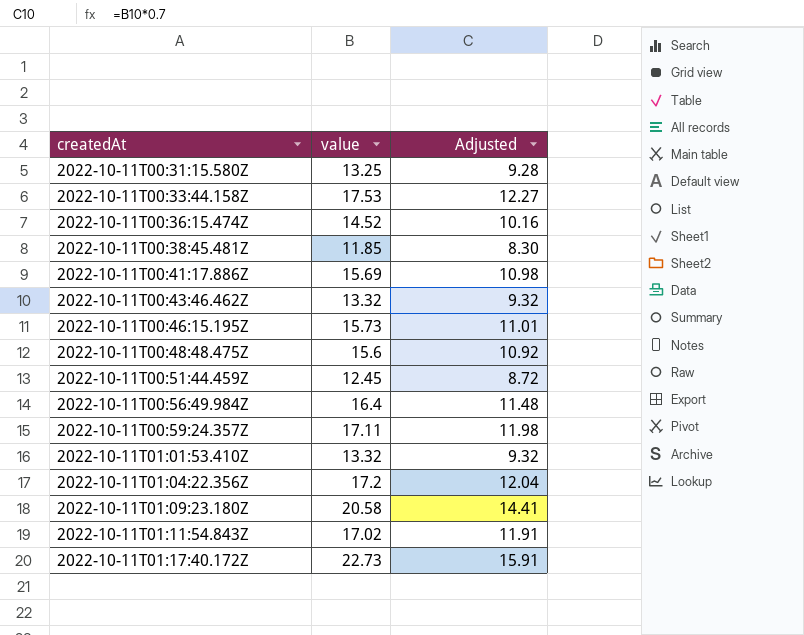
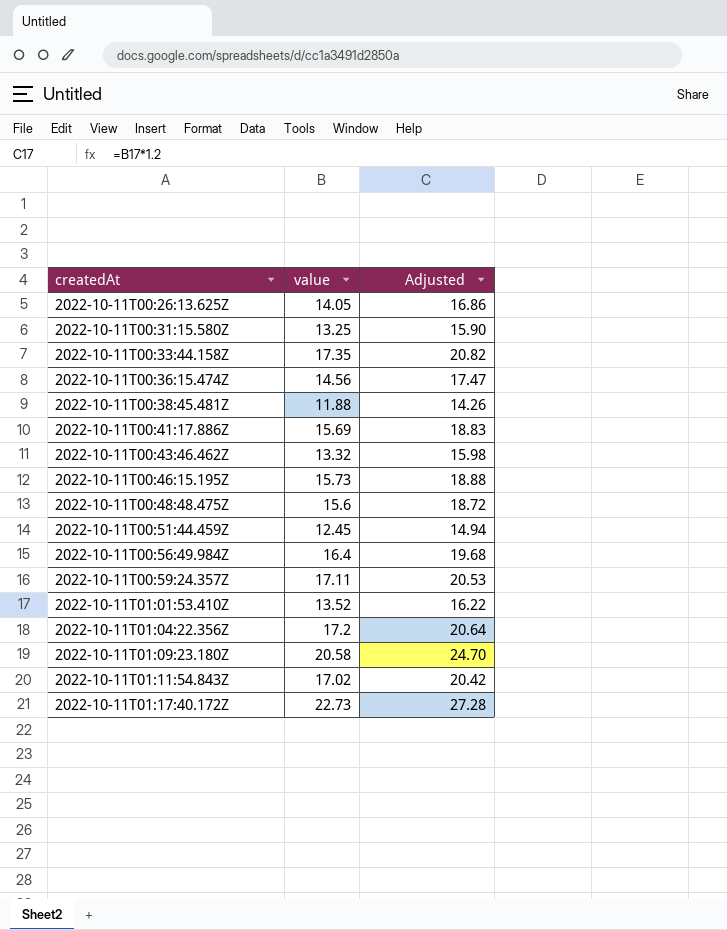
column Adjusted | formula: [value] * 0.7 -> [value] * 1.2
row 2022-10-11T00:26:13.625Z: none -> 14.05 | 16.86
2022-10-11T00:33:44.158Z | value: 17.53 -> 17.35
2022-10-11T00:36:15.474Z | value: 14.52 -> 14.56
2022-10-11T00:38:45.481Z | value: 11.85 -> 11.88
2022-10-11T01:01:53.410Z | value: 13.32 -> 13.52

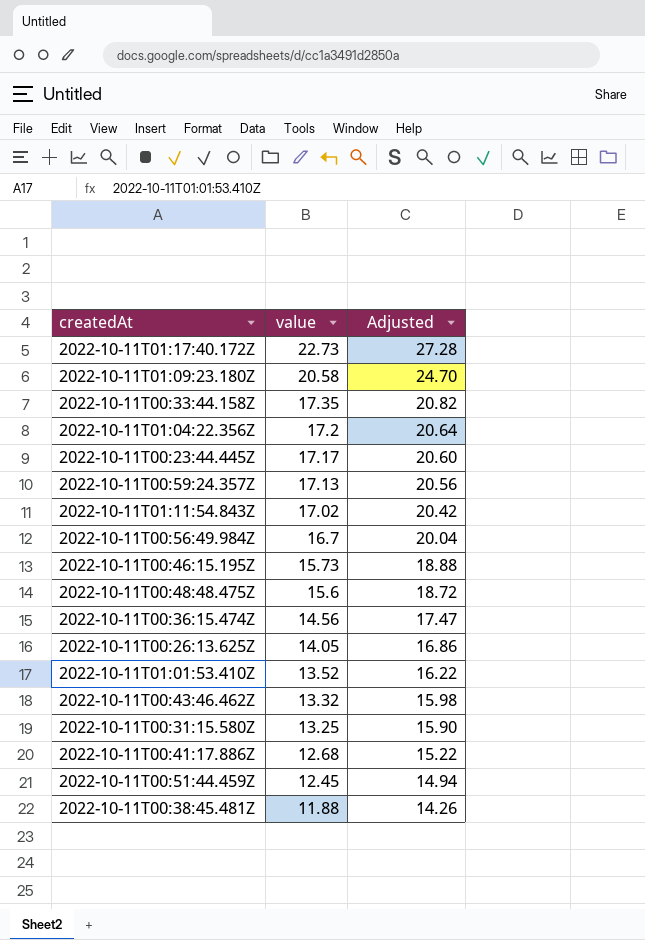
row order: createdAt ascending -> value descending
row 2022-10-11T00:23:44.445Z: none -> 17.17 | 20.60
2022-10-11T00:59:24.357Z | value: 17.11 -> 17.13
2022-10-11T00:59:24.357Z | Adjusted: 20.53 -> 20.56
2022-10-11T00:56:49.984Z | value: 16.4 -> 16.7
2022-10-11T00:56:49.984Z | Adjusted: 19.68 -> 20.04
2022-10-11T00:41:17.886Z | value: 15.69 -> 12.68
2022-10-11T00:41:17.886Z | Adjusted: 18.83 -> 15.22

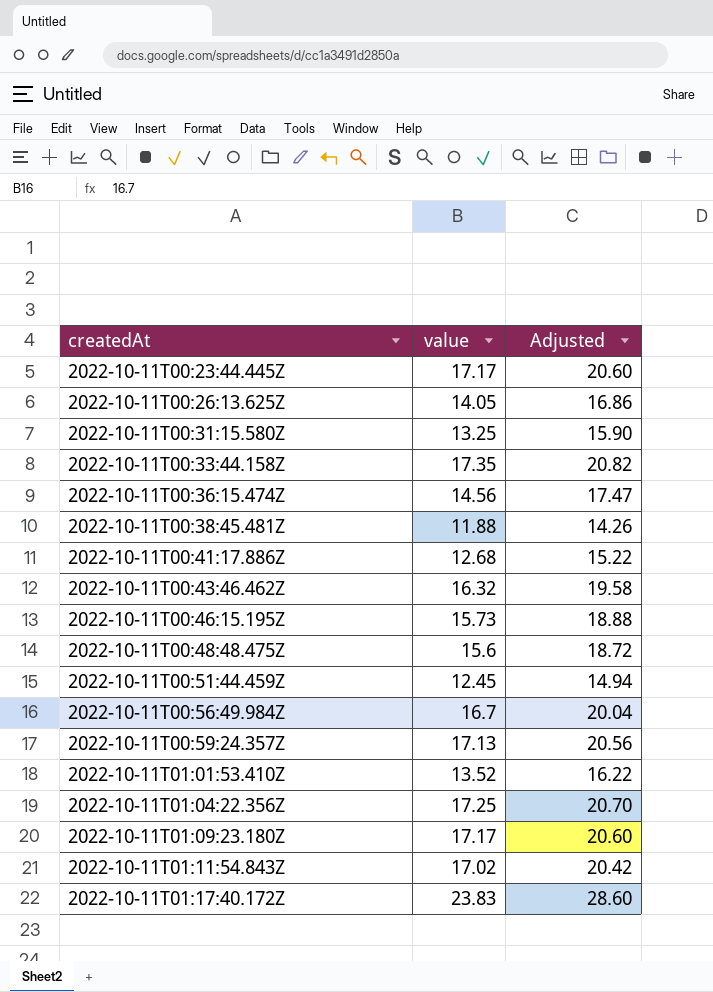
row order: value descending -> createdAt ascending
2022-10-11T00:43:46.462Z | value: 13.32 -> 16.32
2022-10-11T00:43:46.462Z | Adjusted: 15.98 -> 19.58
2022-10-11T01:04:22.356Z | value: 17.2 -> 17.25
2022-10-11T01:04:22.356Z | Adjusted: 20.64 -> 20.70
2022-10-11T01:09:23.180Z | value: 20.58 -> 17.17
2022-10-11T01:09:23.180Z | Adjusted: 24.70 -> 20.60
2022-10-11T01:17:40.172Z | value: 22.73 -> 23.83
2022-10-11T01:17:40.172Z | Adjusted: 27.28 -> 28.60

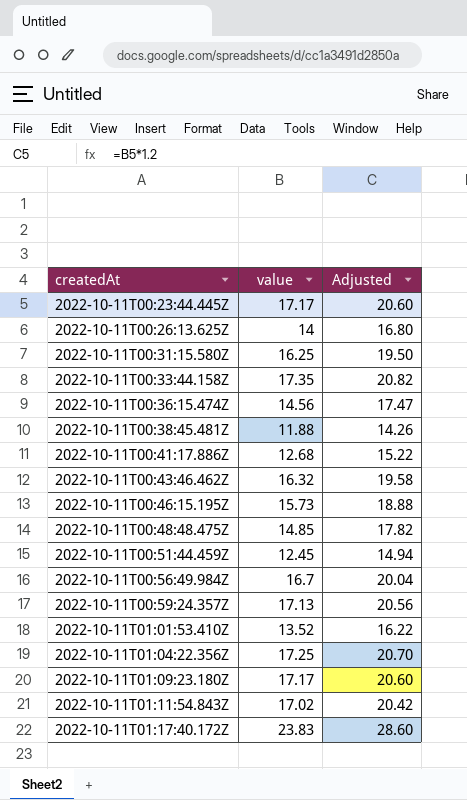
2022-10-11T00:26:13.625Z | value: 14.05 -> 14
2022-10-11T00:26:13.625Z | Adjusted: 16.86 -> 16.80
2022-10-11T00:31:15.580Z | value: 13.25 -> 16.25
2022-10-11T00:31:15.580Z | Adjusted: 15.90 -> 19.50
2022-10-11T00:48:48.475Z | value: 15.6 -> 14.85
2022-10-11T00:48:48.475Z | Adjusted: 18.72 -> 17.82

